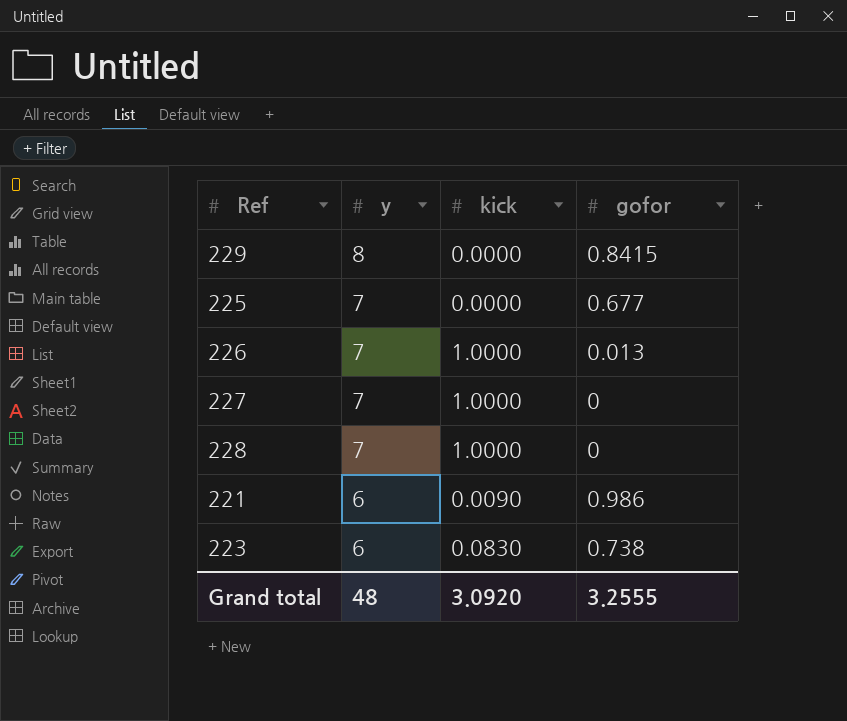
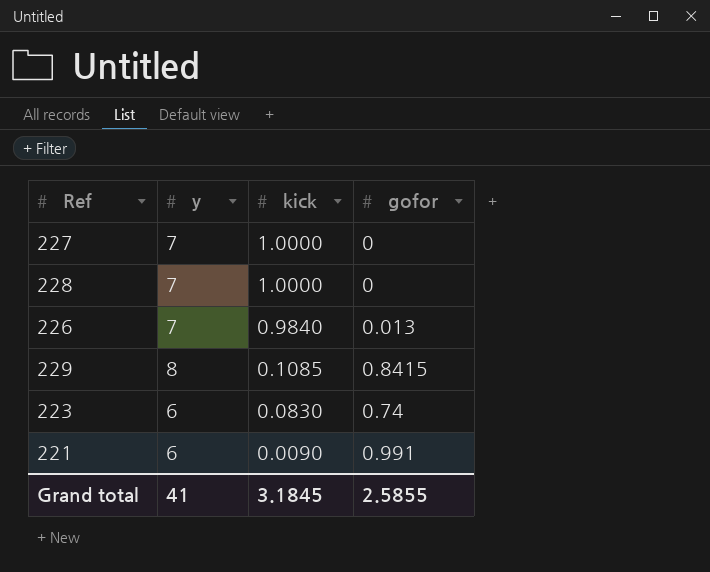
row order: y descending -> kick descending
row 225: 7 | 0.0000 | 0.677 -> none
226 | kick: 1.0000 -> 0.9840
229 | kick: 0.0000 -> 0.1085
223 | gofor: 0.738 -> 0.74
221 | gofor: 0.986 -> 0.991
Grand total | y: 48 -> 41
Grand total | kick: 3.0920 -> 3.1845
Grand total | gofor: 3.2555 -> 2.5855

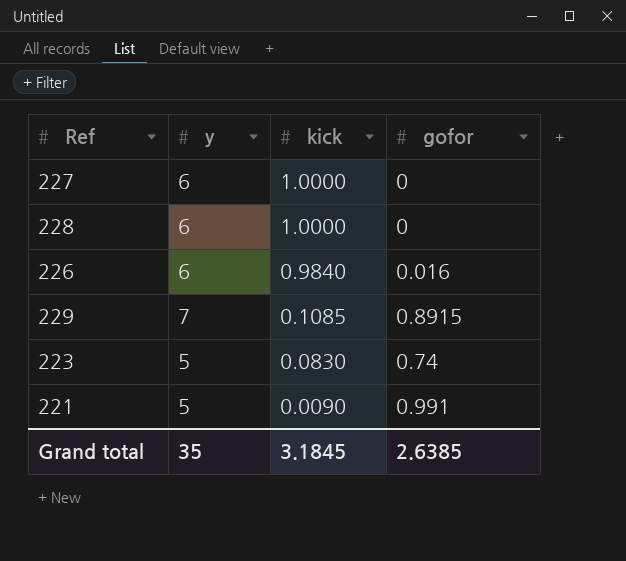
227 | y: 7 -> 6
228 | y: 7 -> 6
226 | y: 7 -> 6
226 | gofor: 0.013 -> 0.016
229 | y: 8 -> 7
229 | gofor: 0.8415 -> 0.8915
223 | y: 6 -> 5
221 | y: 6 -> 5
Grand total | y: 41 -> 35
Grand total | gofor: 2.5855 -> 2.6385

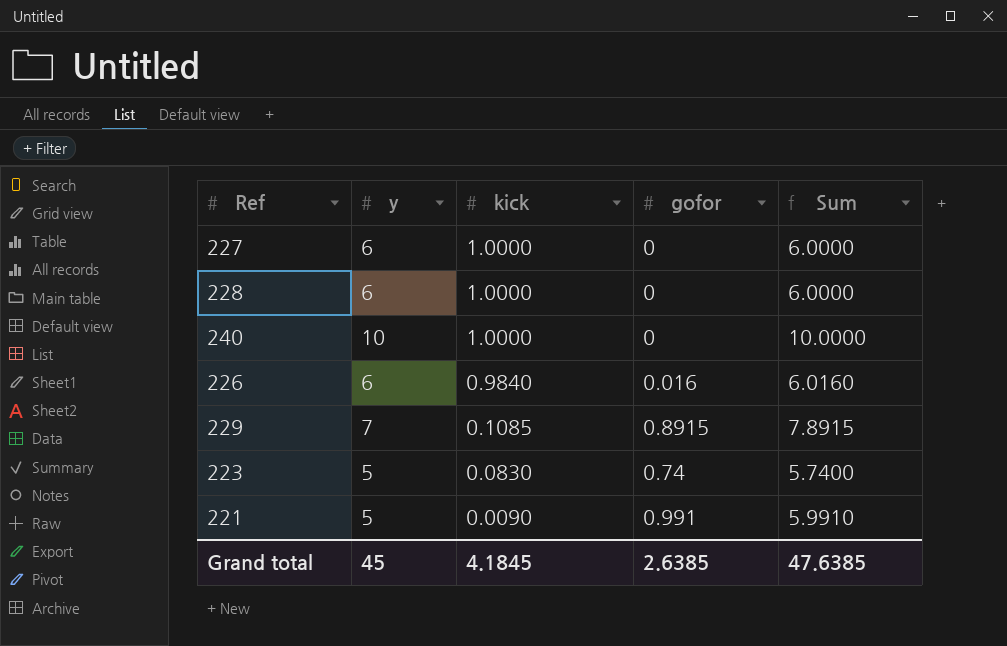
column Sum | formula: none -> [y] + [gofor]
row 240: none -> 10 | 1.0000 | 0 | 10.0000
Grand total | y: 35 -> 45
Grand total | kick: 3.1845 -> 4.1845

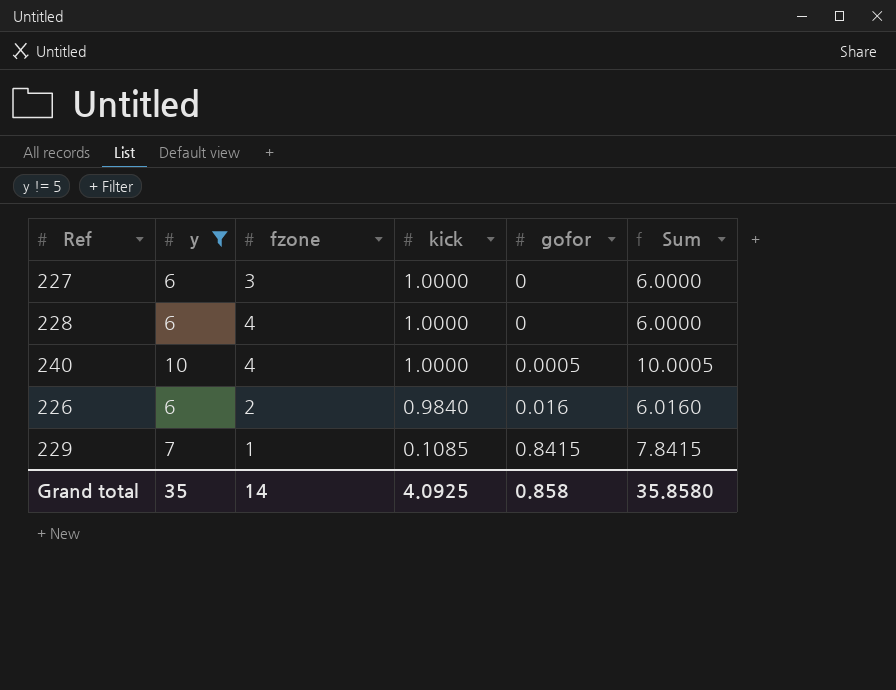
filter: none -> y != 5
column fzone | position: none -> 3
240 | gofor: 0 -> 0.0005
240 | Sum: 10.0000 -> 10.0005
229 | gofor: 0.8915 -> 0.8415
229 | Sum: 7.8915 -> 7.8415
Grand total | y: 45 -> 35
Grand total | kick: 4.1845 -> 4.0925
Grand total | gofor: 2.6385 -> 0.858
Grand total | Sum: 47.6385 -> 35.8580

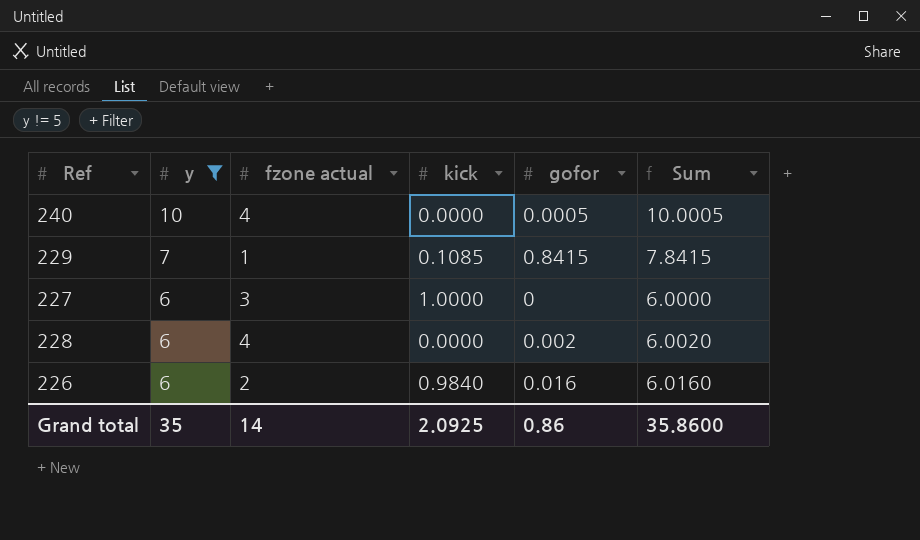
row order: kick descending -> y descending
column name: fzone -> fzone actual
240 | kick: 1.0000 -> 0.0000
228 | kick: 1.0000 -> 0.0000
228 | gofor: 0 -> 0.002
228 | Sum: 6.0000 -> 6.0020
Grand total | kick: 4.0925 -> 2.0925
Grand total | gofor: 0.858 -> 0.86
Grand total | Sum: 35.8580 -> 35.8600

